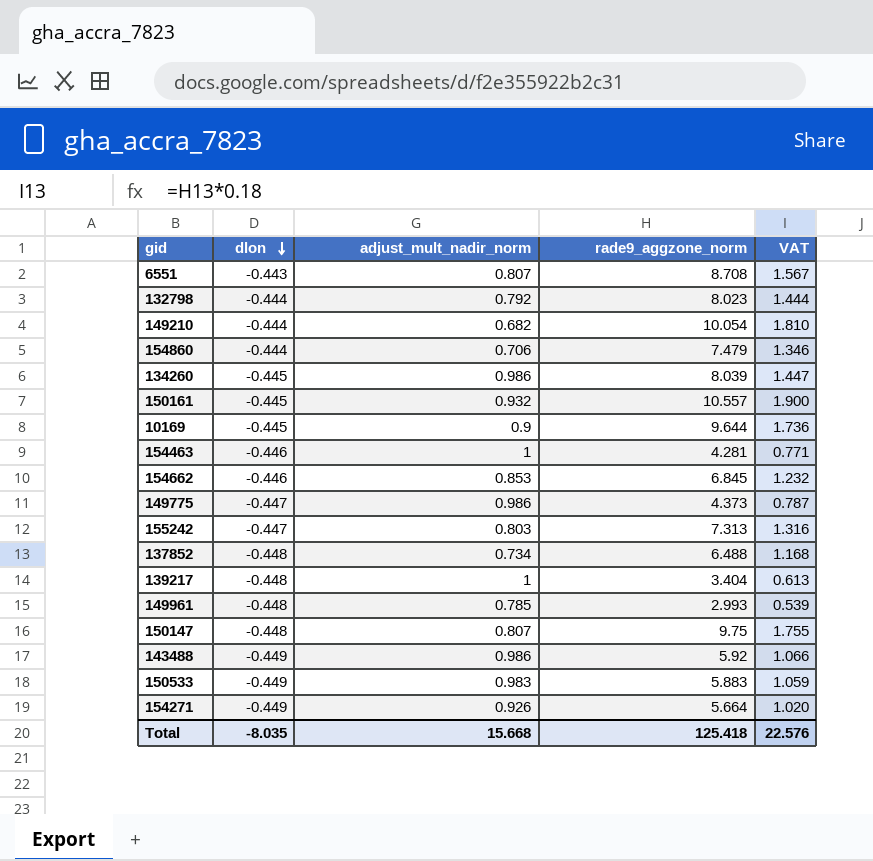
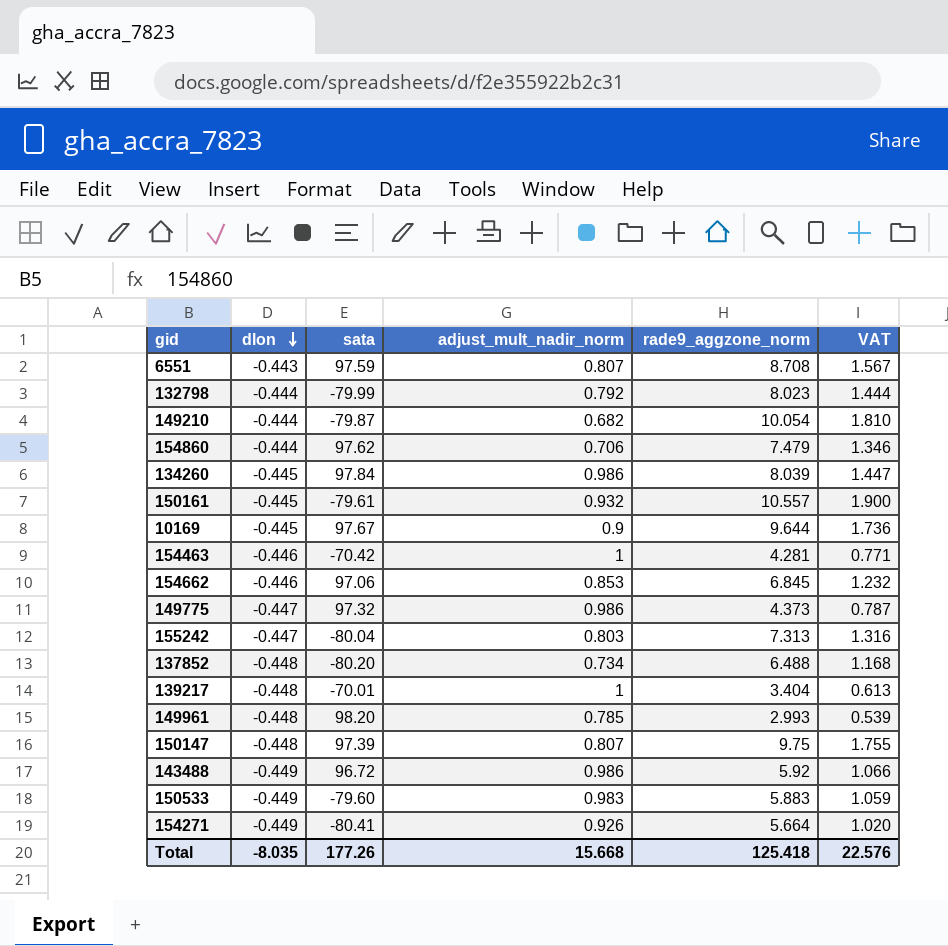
column sata | position: none -> 3

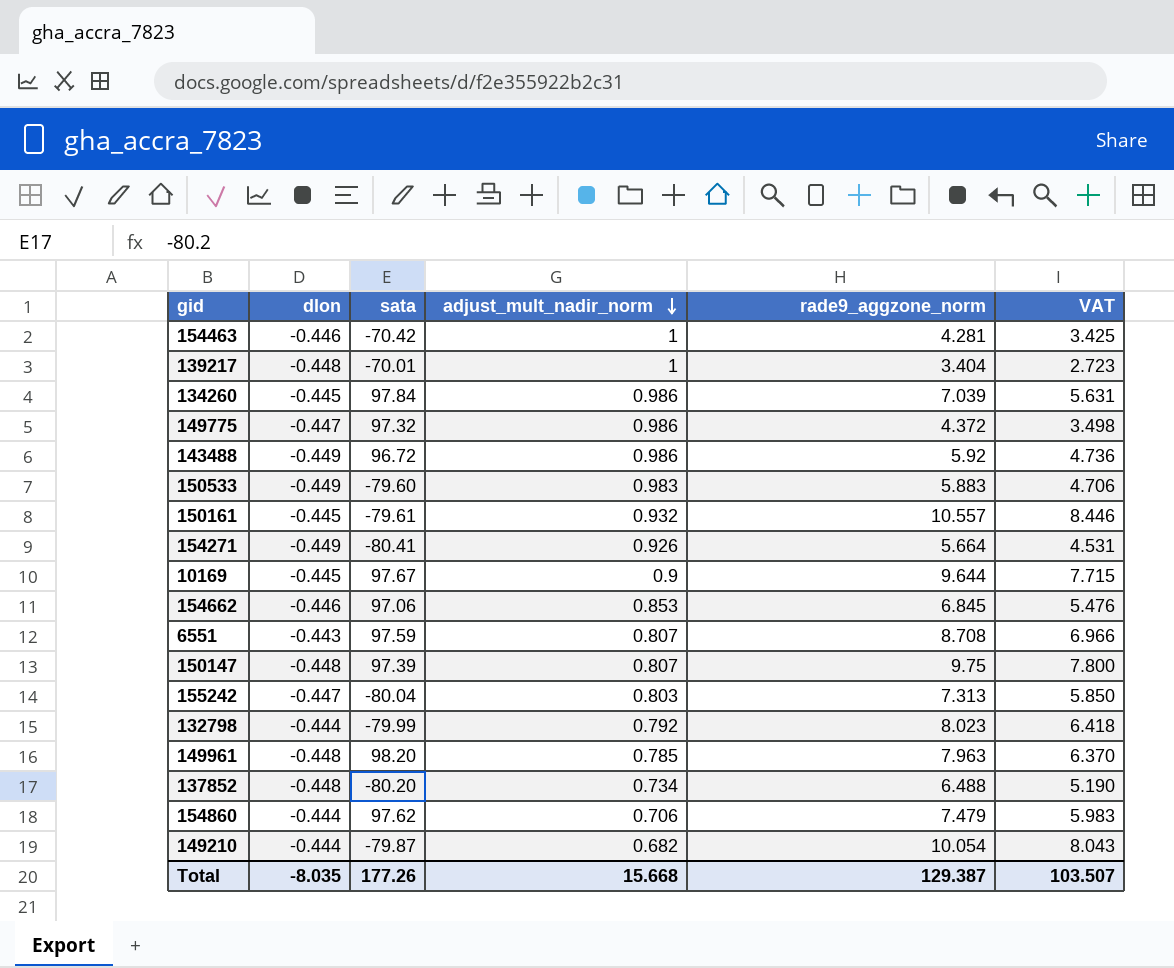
row order: dlon descending -> adjust_mult_nadir_norm descending
column VAT | formula: [rade9_aggzone_norm] * 0.18 -> [rade9_aggzone_norm] * 0.8
134260 | rade9_aggzone_norm: 8.039 -> 7.039
149775 | rade9_aggzone_norm: 4.373 -> 4.372
149961 | rade9_aggzone_norm: 2.993 -> 7.963
Total | rade9_aggzone_norm: 125.418 -> 129.387
Total | VAT: 22.576 -> 103.507

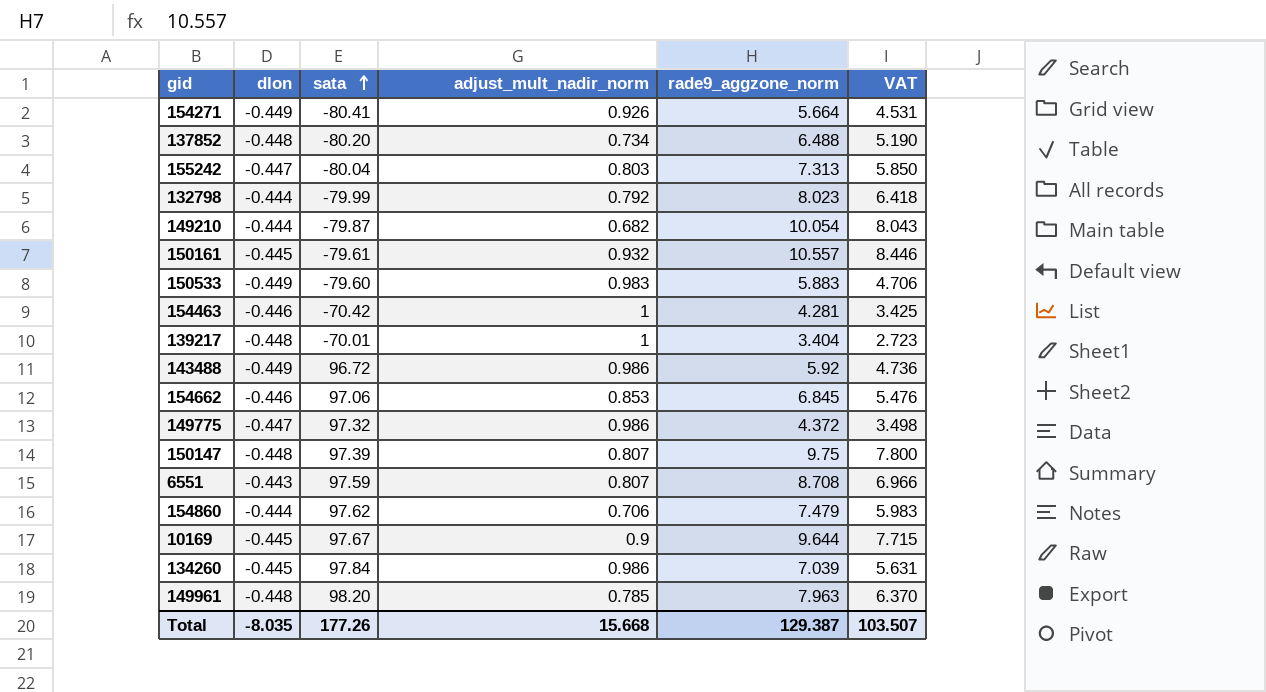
row order: adjust_mult_nadir_norm descending -> sata ascending

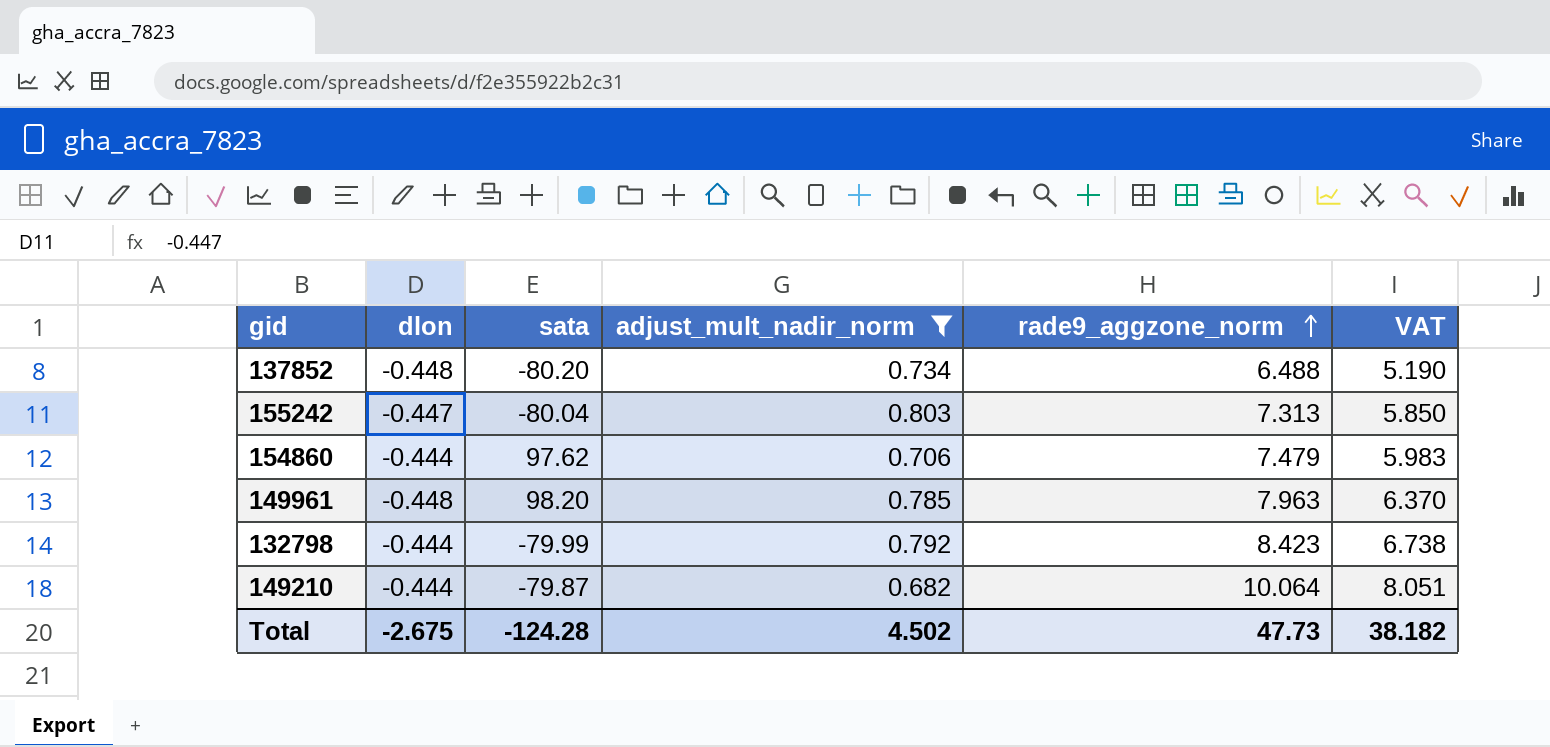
filter: none -> adjust_mult_nadir_norm <= 0.803
row order: sata ascending -> rade9_aggzone_norm ascending
132798 | rade9_aggzone_norm: 8.023 -> 8.423
132798 | VAT: 6.418 -> 6.738
149210 | rade9_aggzone_norm: 10.054 -> 10.064
149210 | VAT: 8.043 -> 8.051
Total | dlon: -8.035 -> -2.675
Total | sata: 177.26 -> -124.28
Total | adjust_mult_nadir_norm: 15.668 -> 4.502
Total | rade9_aggzone_norm: 129.387 -> 47.73
Total | VAT: 103.507 -> 38.182

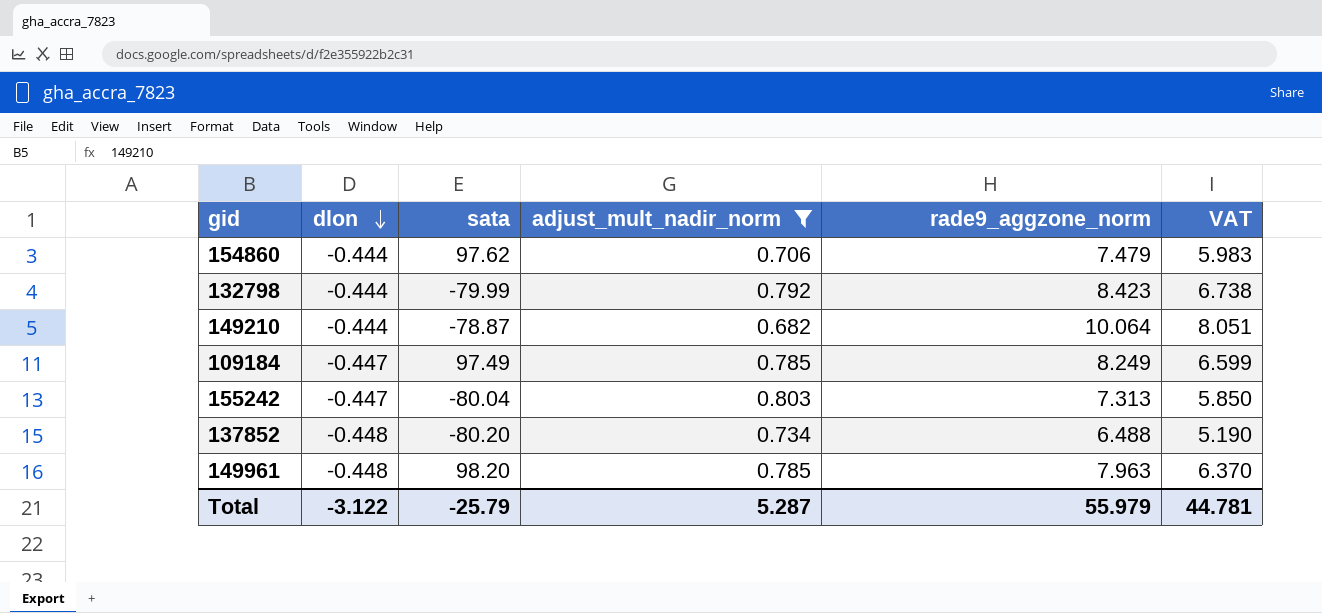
row order: rade9_aggzone_norm ascending -> dlon descending
149210 | sata: -79.87 -> -78.87
row 109184: none -> -0.447 | 97.49 | 0.785 | 8.249 | 6.599
Total | dlon: -2.675 -> -3.122
Total | sata: -124.28 -> -25.79
Total | adjust_mult_nadir_norm: 4.502 -> 5.287
Total | rade9_aggzone_norm: 47.73 -> 55.979
Total | VAT: 38.182 -> 44.781

